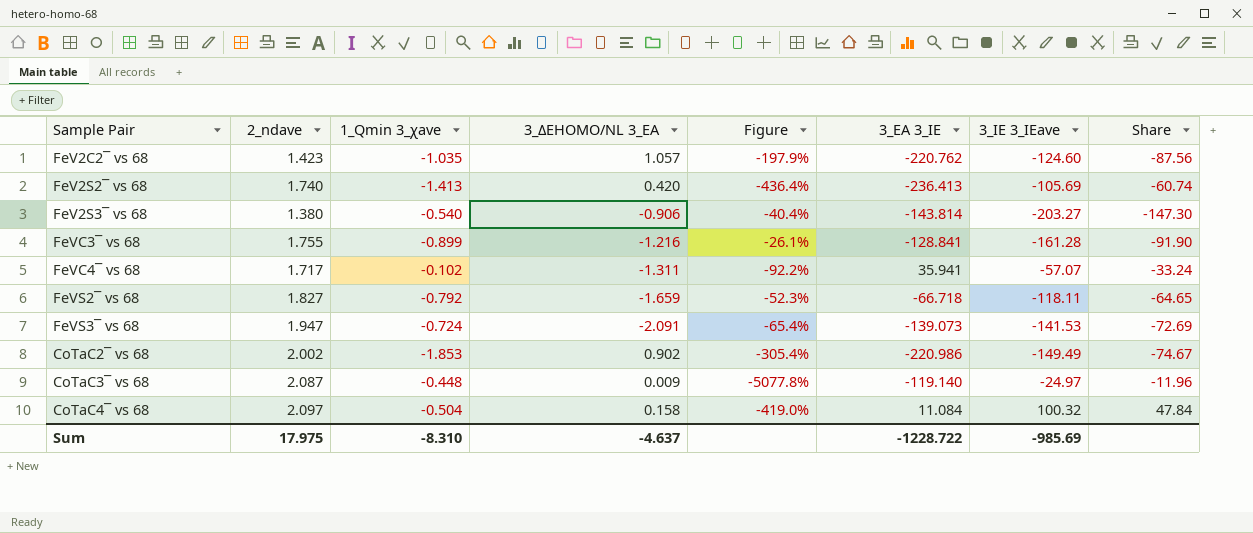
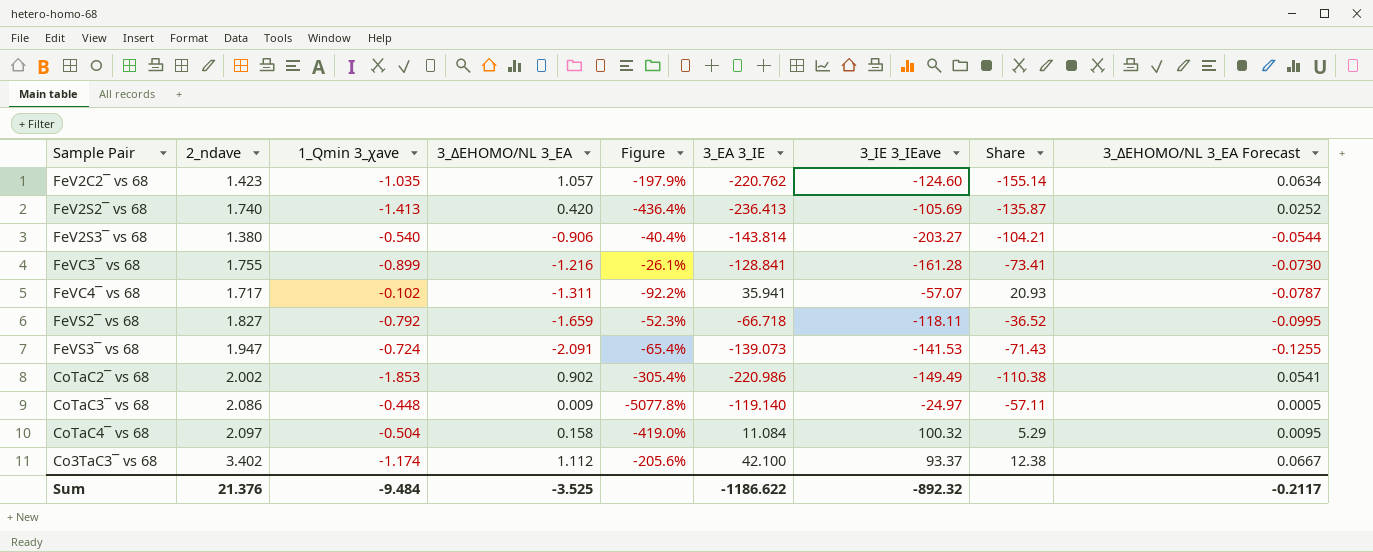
column Share | formula: [3_IE 3_IEave] / [2_ndave] -> [3_EA 3_IE] / [2_ndave]
column 3_ΔEHOMO/NL 3_EA Forecast | formula: none -> [3_ΔEHOMO/NL 3_EA] * 0.06
CoTaC3¯ vs 68 | 2_ndave: 2.087 -> 2.086
row Co3TaC3¯ vs 68: none -> 3.402 | -1.174 | 1.112 | -205.6% | 42.100 | 93.37 | 12.38 | 0.0667
Sum | 2_ndave: 17.975 -> 21.376
Sum | 1_Qmin 3_χave: -8.310 -> -9.484
Sum | 3_ΔEHOMO/NL 3_EA: -4.637 -> -3.525
Sum | 3_EA 3_IE: -1228.722 -> -1186.622
Sum | 3_IE 3_IEave: -985.69 -> -892.32

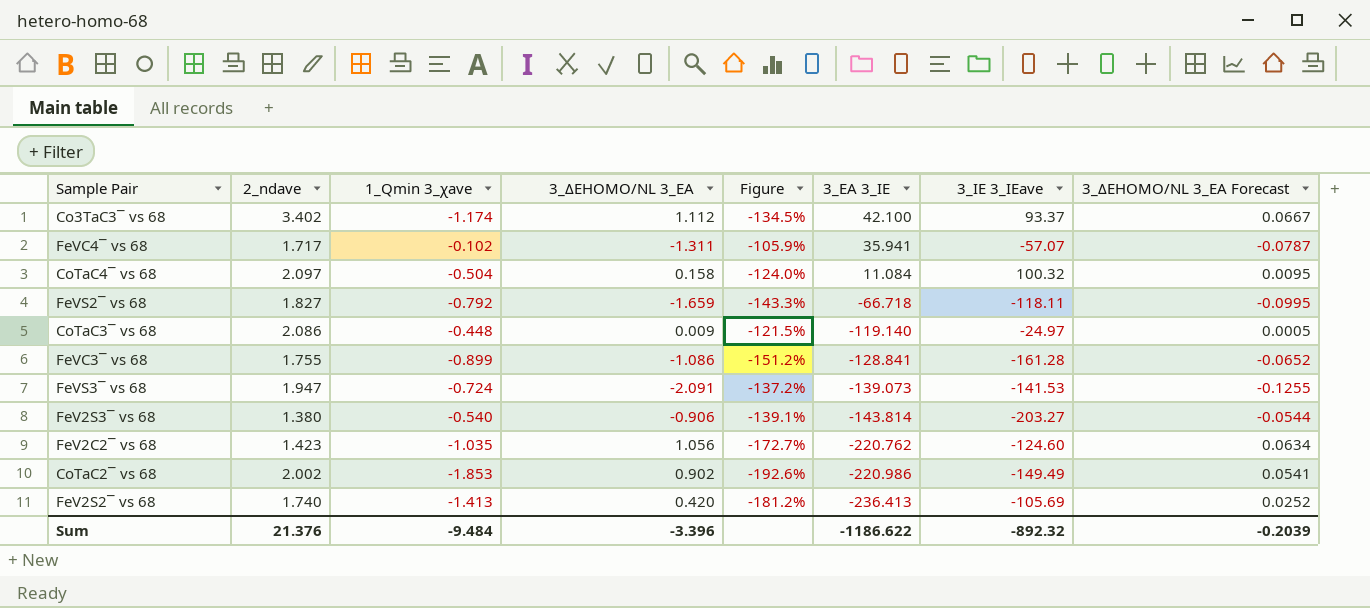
row order: none -> 3_EA 3_IE descending
column Share | formula: [3_EA 3_IE] / [2_ndave] -> none
column Figure | formula: ([1_Qmin 3_χave] - [3_ΔEHOMO/NL 3_EA]) / [3_ΔEHOMO/NL 3_EA] -> ([1_Qmin 3_χave] - [2_ndave]) / [2_ndave]
FeVC3¯ vs 68 | 3_ΔEHOMO/NL 3_EA: -1.216 -> -1.086
FeVC3¯ vs 68 | 3_ΔEHOMO/NL 3_EA Forecast: -0.0730 -> -0.0652
FeV2C2¯ vs 68 | 3_ΔEHOMO/NL 3_EA: 1.057 -> 1.056
Sum | 3_ΔEHOMO/NL 3_EA: -3.525 -> -3.396
Sum | 3_ΔEHOMO/NL 3_EA Forecast: -0.2117 -> -0.2039

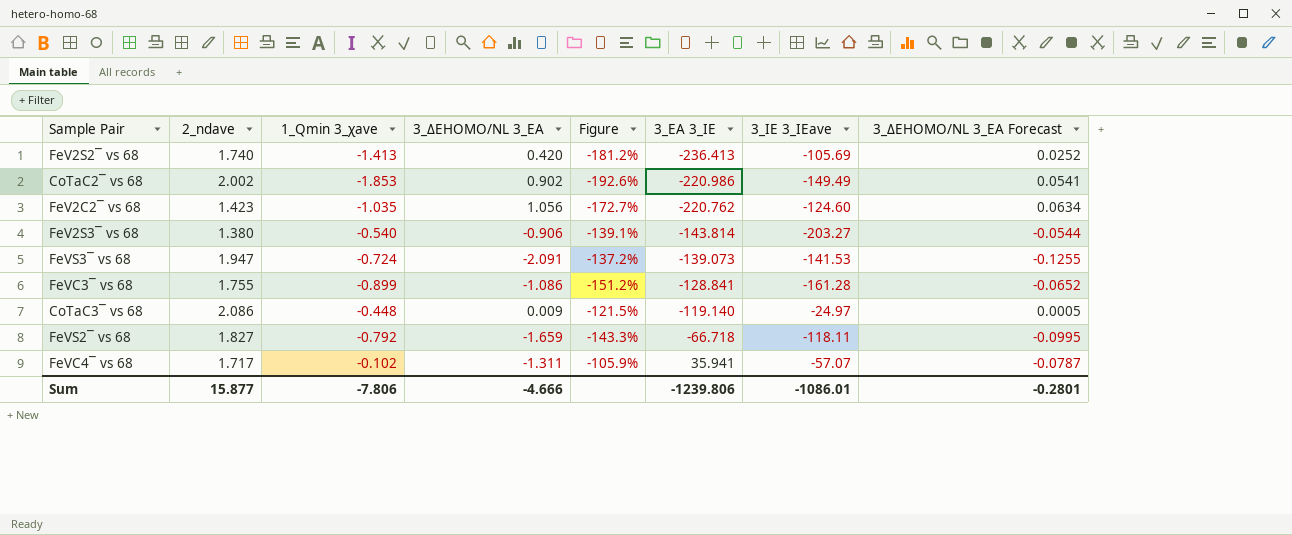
row order: 3_EA 3_IE descending -> 3_EA 3_IE ascending
row Co3TaC3¯ vs 68: 3.402 | -1.174 | 1.112 | -134.5% | 42.100 | 93.37 | 0.0667 -> none
row CoTaC4¯ vs 68: 2.097 | -0.504 | 0.158 | -124.0% | 11.084 | 100.32 | 0.0095 -> none
Sum | 2_ndave: 21.376 -> 15.877
Sum | 1_Qmin 3_χave: -9.484 -> -7.806
Sum | 3_ΔEHOMO/NL 3_EA: -3.396 -> -4.666
Sum | 3_EA 3_IE: -1186.622 -> -1239.806
Sum | 3_IE 3_IEave: -892.32 -> -1086.01
Sum | 3_ΔEHOMO/NL 3_EA Forecast: -0.2039 -> -0.2801

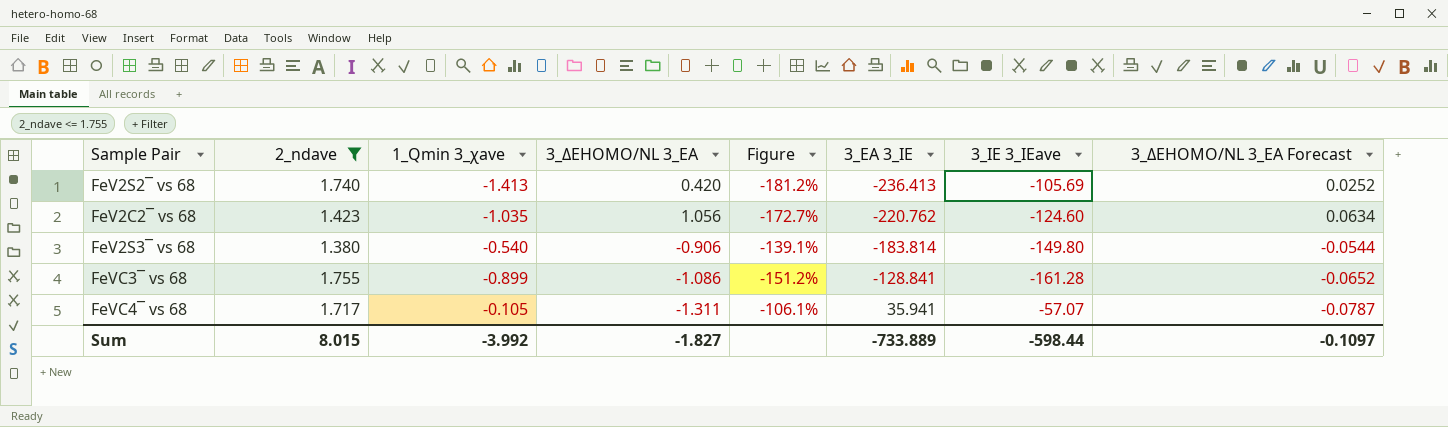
filter: none -> 2_ndave <= 1.755
FeV2S3¯ vs 68 | 3_EA 3_IE: -143.814 -> -183.814
FeV2S3¯ vs 68 | 3_IE 3_IEave: -203.27 -> -149.80
FeVC4¯ vs 68 | 1_Qmin 3_χave: -0.102 -> -0.105
FeVC4¯ vs 68 | Figure: -105.9% -> -106.1%
Sum | 2_ndave: 15.877 -> 8.015
Sum | 1_Qmin 3_χave: -7.806 -> -3.992
Sum | 3_ΔEHOMO/NL 3_EA: -4.666 -> -1.827
Sum | 3_EA 3_IE: -1239.806 -> -733.889
Sum | 3_IE 3_IEave: -1086.01 -> -598.44
Sum | 3_ΔEHOMO/NL 3_EA Forecast: -0.2801 -> -0.1097

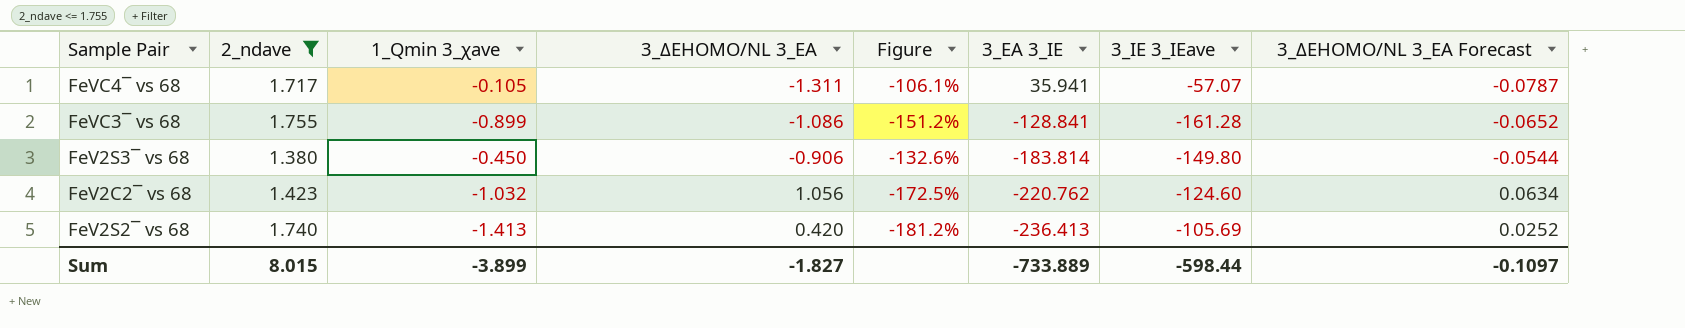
row order: 3_EA 3_IE ascending -> 3_EA 3_IE descending
FeV2S3¯ vs 68 | 1_Qmin 3_χave: -0.540 -> -0.450
FeV2S3¯ vs 68 | Figure: -139.1% -> -132.6%
FeV2C2¯ vs 68 | 1_Qmin 3_χave: -1.035 -> -1.032
FeV2C2¯ vs 68 | Figure: -172.7% -> -172.5%
Sum | 1_Qmin 3_χave: -3.992 -> -3.899

